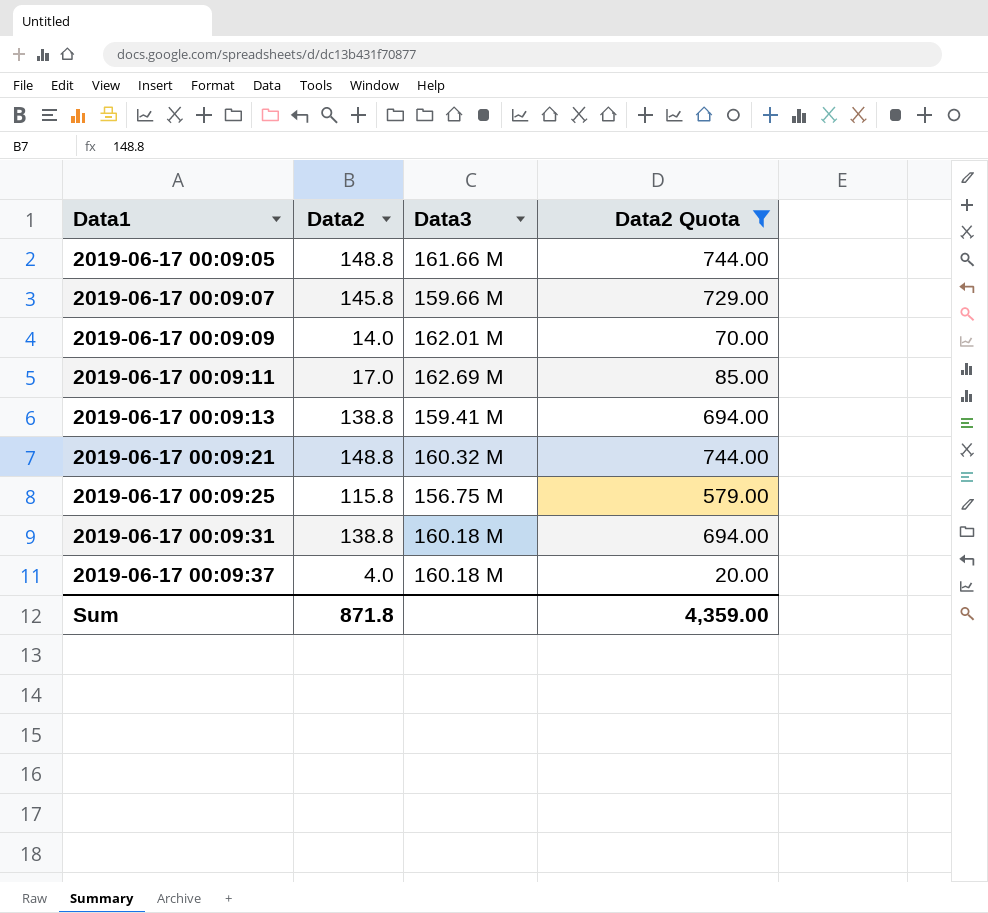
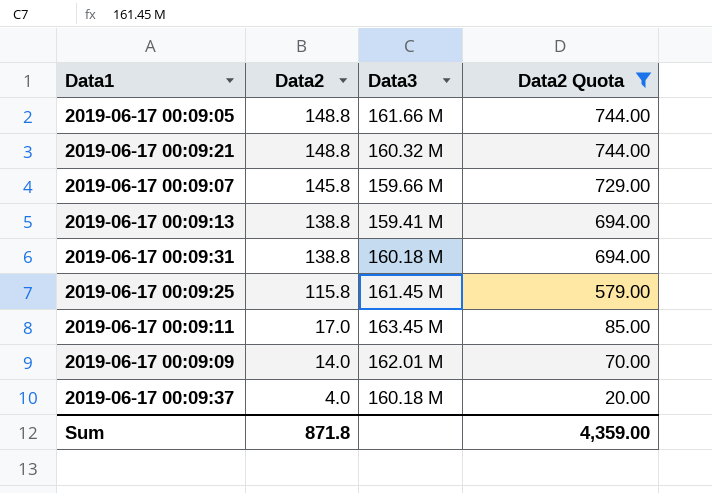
row order: Data1 ascending -> Data2 descending
2019-06-17 00:09:25 | Data3: 156.75 M -> 161.45 M
2019-06-17 00:09:11 | Data3: 162.69 M -> 163.45 M

